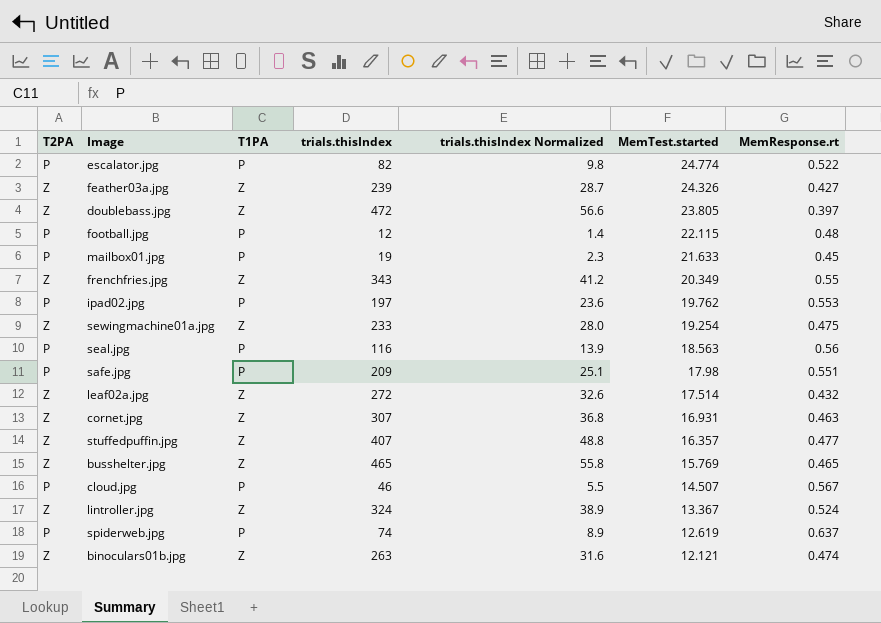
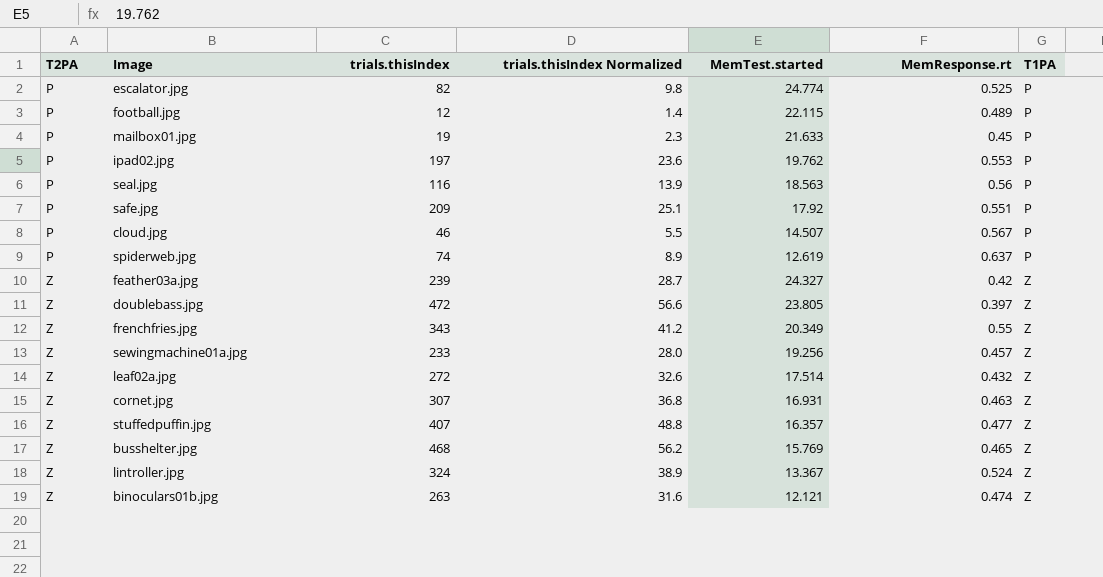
row order: MemTest.started descending -> T2PA ascending
column T1PA | position: 3 -> 7
escalator.jpg | MemResponse.rt: 0.522 -> 0.525
football.jpg | MemResponse.rt: 0.48 -> 0.489
safe.jpg | MemTest.started: 17.98 -> 17.92
feather03a.jpg | MemTest.started: 24.326 -> 24.327
feather03a.jpg | MemResponse.rt: 0.427 -> 0.42
sewingmachine01a.jpg | MemTest.started: 19.254 -> 19.256
sewingmachine01a.jpg | MemResponse.rt: 0.475 -> 0.457
busshelter.jpg | trials.thisIndex: 465 -> 468
busshelter.jpg | trials.thisIndex Normalized: 55.8 -> 56.2

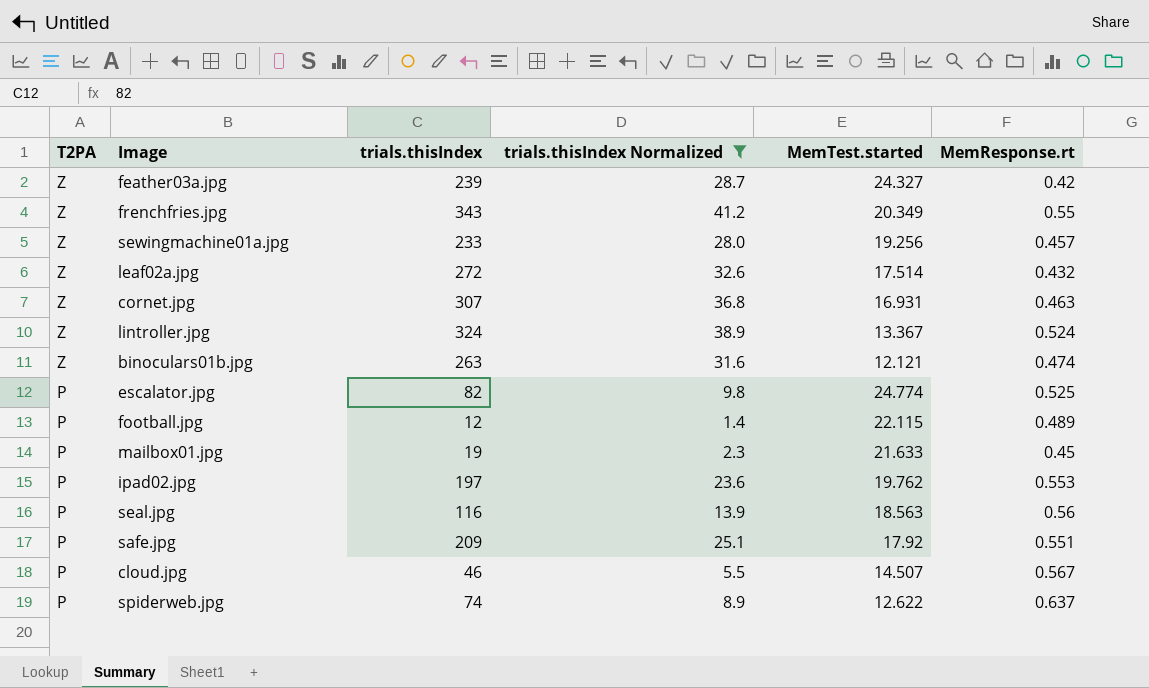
filter: none -> trials.thisIndex Normalized <= 41.2
row order: T2PA ascending -> T2PA descending
column T1PA | position: 7 -> none
spiderweb.jpg | MemTest.started: 12.619 -> 12.622

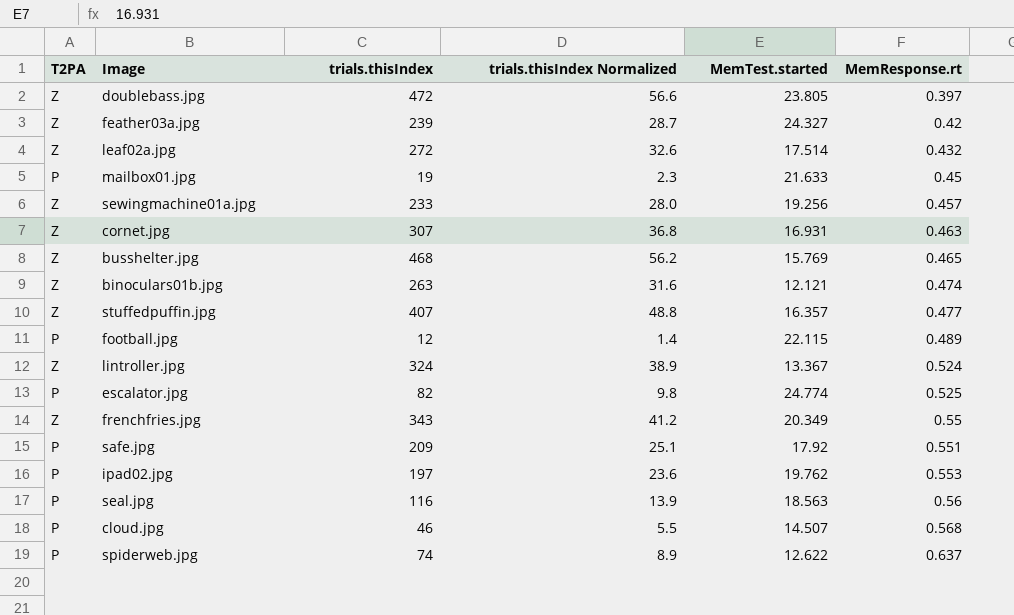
filter: trials.thisIndex Normalized <= 41.2 -> none
row order: T2PA descending -> MemResponse.rt ascending
cloud.jpg | MemResponse.rt: 0.567 -> 0.568

